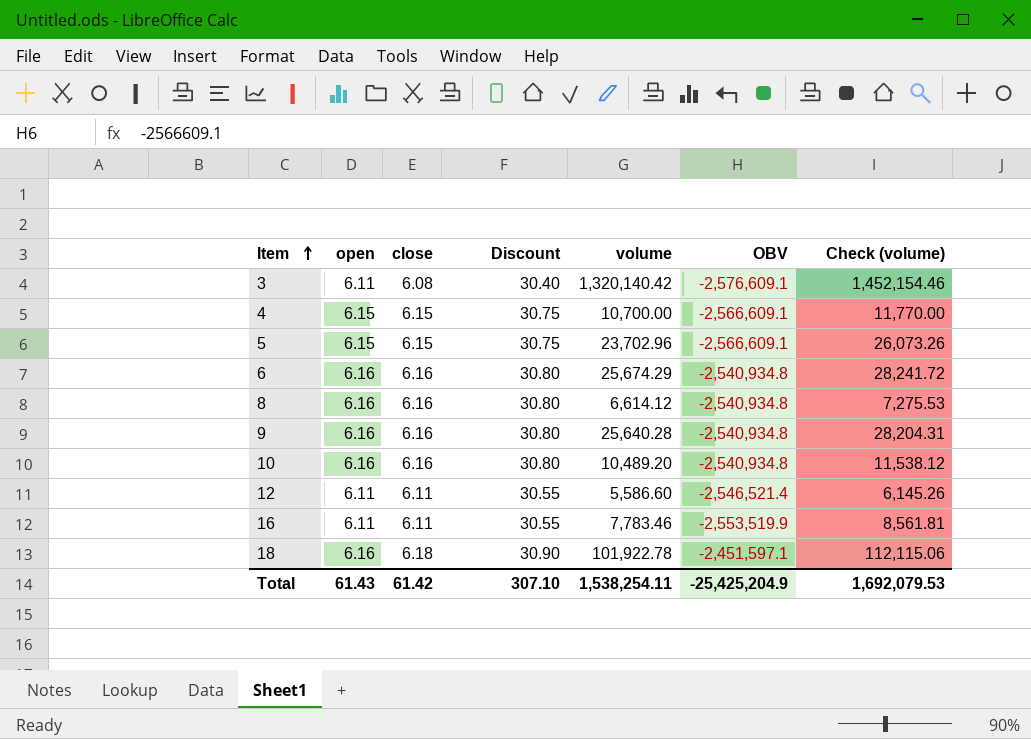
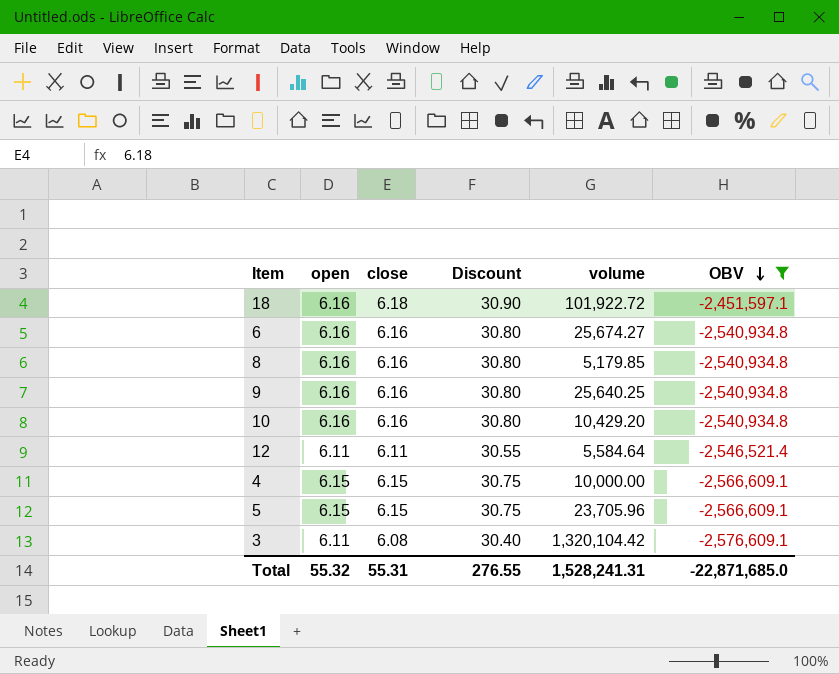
filter: none -> OBV != -2,553,519.9
row order: Item ascending -> OBV descending
column Check (volume) | formula: [volume] * 1.1 -> none
18 | volume: 101,922.78 -> 101,922.72
6 | volume: 25,674.29 -> 25,674.27
8 | volume: 6,614.12 -> 5,179.85
9 | volume: 25,640.28 -> 25,640.25
10 | volume: 10,489.20 -> 10,429.20
12 | volume: 5,586.60 -> 5,584.64
4 | volume: 10,700.00 -> 10,000.00
5 | volume: 23,702.96 -> 23,705.96
3 | volume: 1,320,140.42 -> 1,320,104.42
Total | open: 61.43 -> 55.32
Total | close: 61.42 -> 55.31
Total | Discount: 307.10 -> 276.55
Total | volume: 1,538,254.11 -> 1,528,241.31
Total | OBV: -25,425,204.9 -> -22,871,685.0

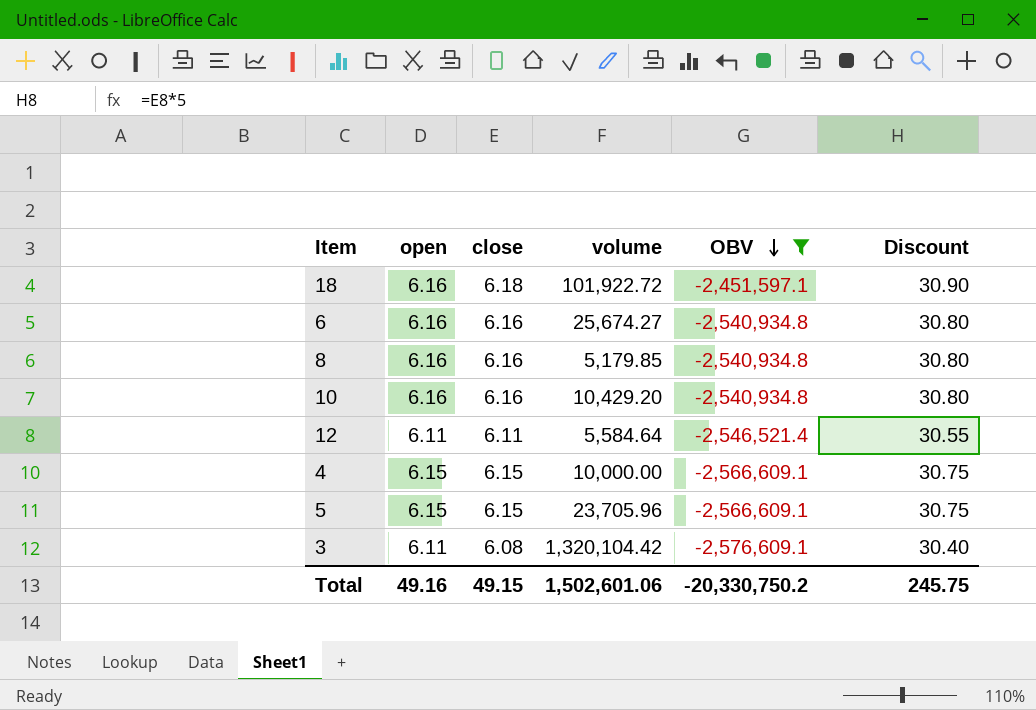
column Discount | position: 4 -> 6
row 9: 6.16 | 6.16 | 30.80 | 25,640.25 | -2,540,934.8 -> none
Total | open: 55.32 -> 49.16
Total | close: 55.31 -> 49.15
Total | volume: 1,528,241.31 -> 1,502,601.06
Total | OBV: -22,871,685.0 -> -20,330,750.2
Total | Discount: 276.55 -> 245.75

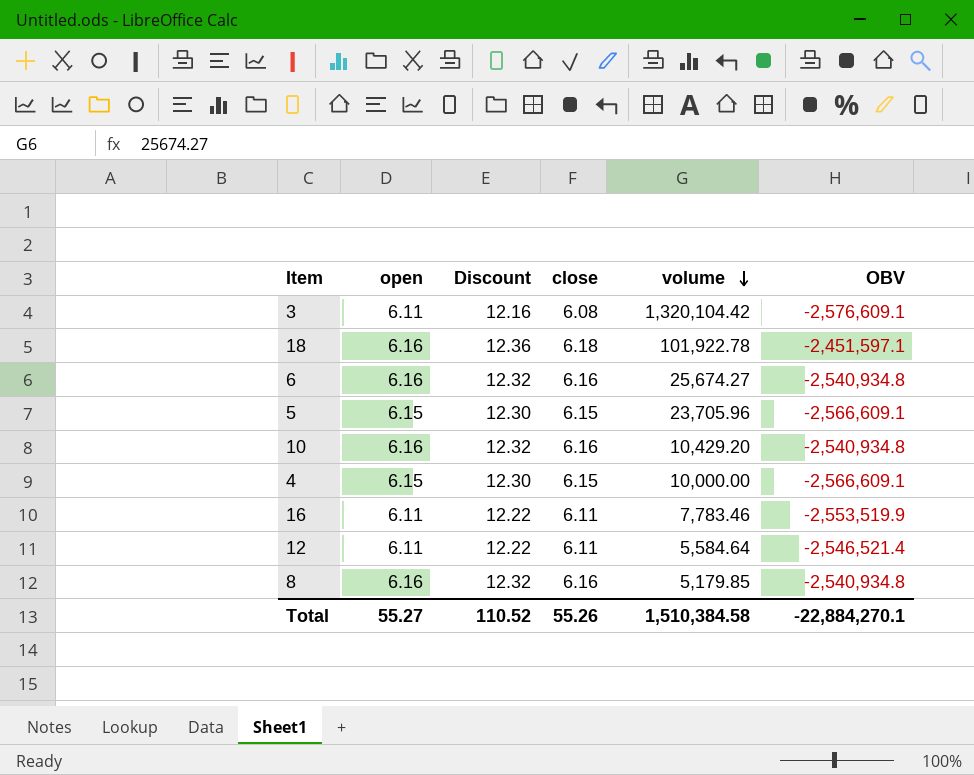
filter: OBV != -2,553,519.9 -> none
row order: OBV descending -> volume descending
column Discount | formula: [close] * 5 -> [close] * 2
column Discount | position: 6 -> 3
18 | volume: 101,922.72 -> 101,922.78
Total | open: 49.16 -> 55.27
Total | Discount: 245.75 -> 110.52
Total | close: 49.15 -> 55.26
Total | volume: 1,502,601.06 -> 1,510,384.58
Total | OBV: -20,330,750.2 -> -22,884,270.1

